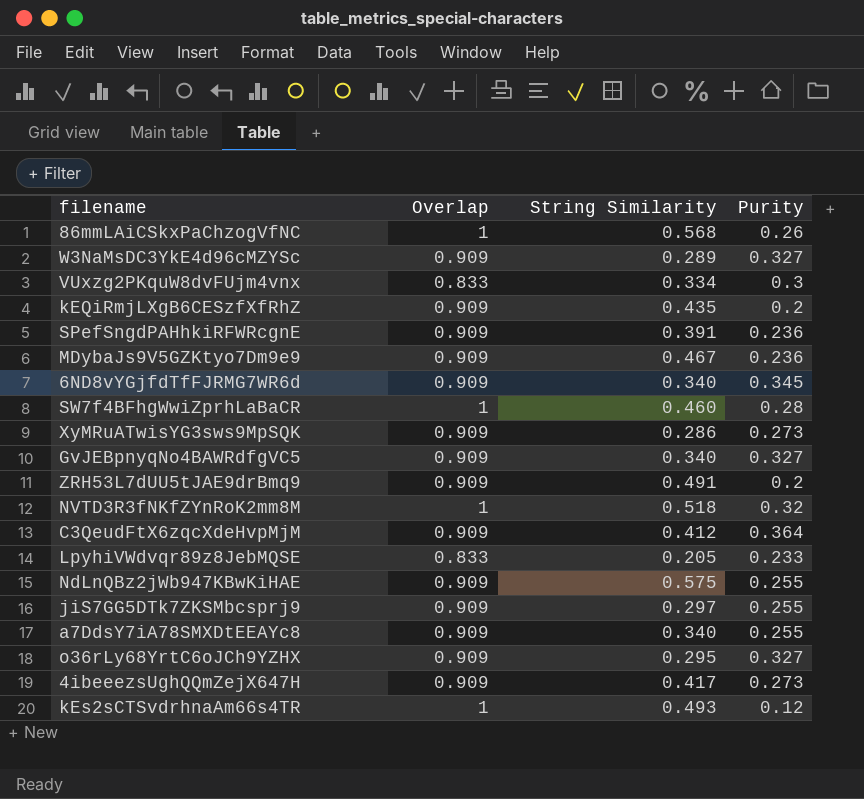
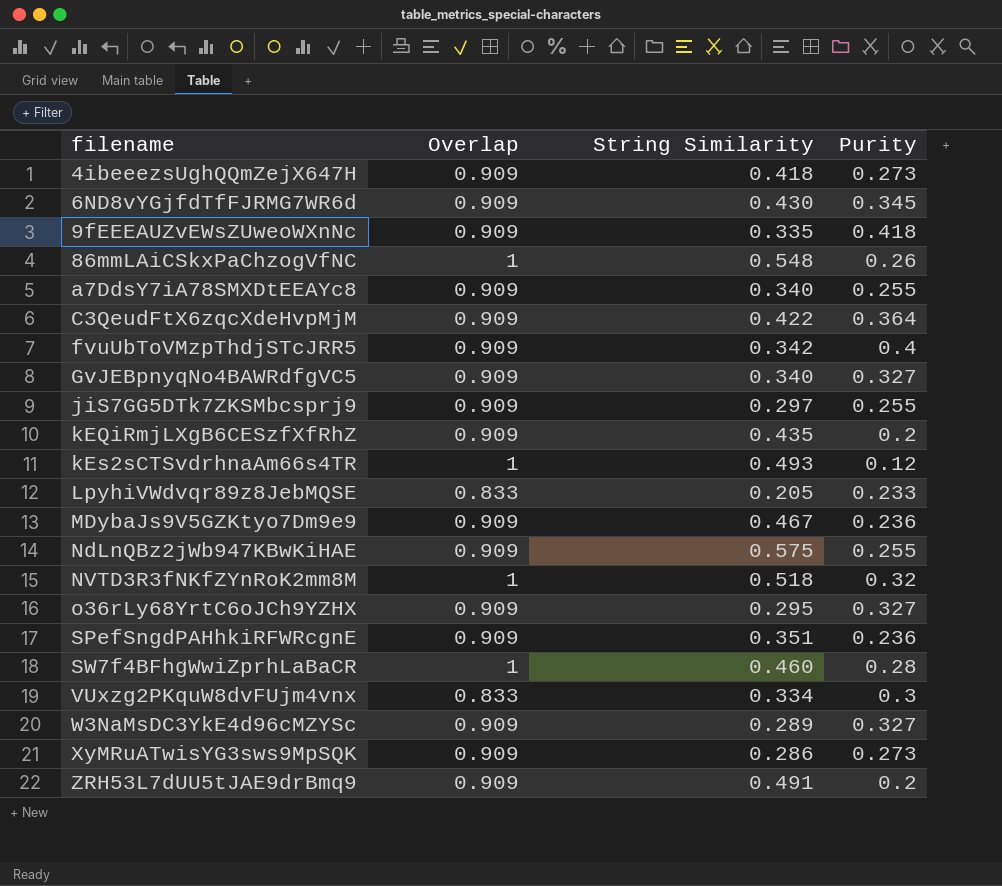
row order: none -> filename ascending
4ibeeezsUghQQmZejX647H | String Similarity: 0.417 -> 0.418
6ND8vYGjfdTfFJRMG7WR6d | String Similarity: 0.340 -> 0.430
row 9fEEEAUZvEWsZUweoWXnNc: none -> 0.909 | 0.335 | 0.418
86mmLAiCSkxPaChzogVfNC | String Similarity: 0.568 -> 0.548
C3QeudFtX6zqcXdeHvpMjM | String Similarity: 0.412 -> 0.422
row fvuUbToVMzpThdjSTcJRR5: none -> 0.909 | 0.342 | 0.4
SPefSngdPAHhkiRFWRcgnE | String Similarity: 0.391 -> 0.351

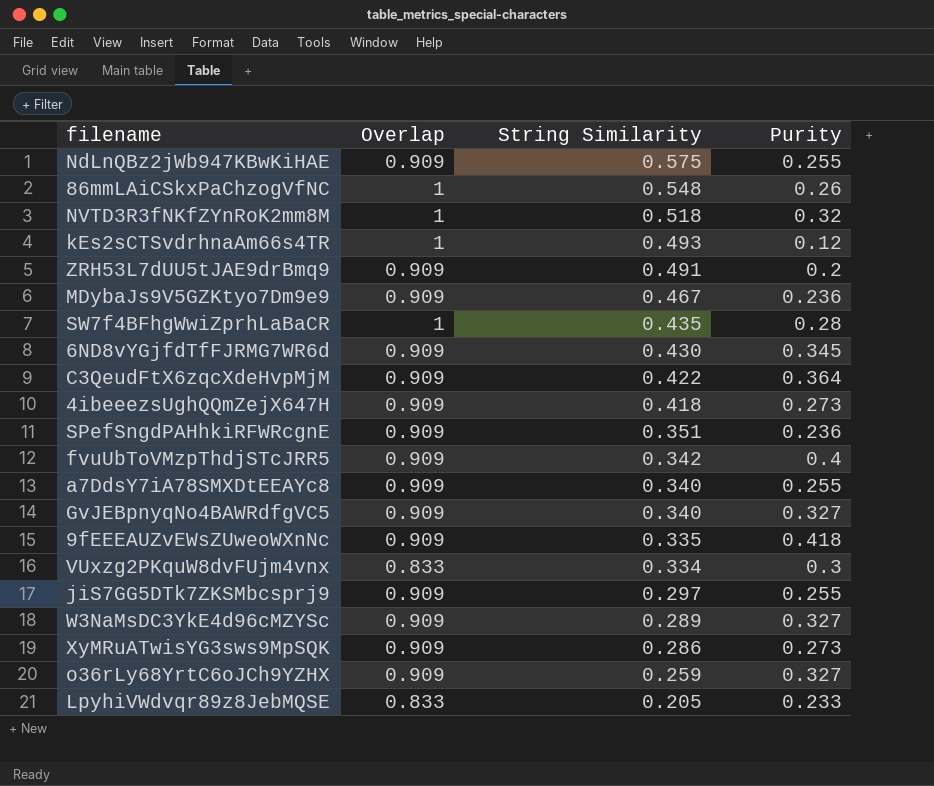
row order: filename ascending -> String Similarity descending
row kEQiRmjLXgB6CESzfXfRhZ: 0.909 | 0.435 | 0.2 -> none
SW7f4BFhgWwiZprhLaBaCR | String Similarity: 0.460 -> 0.435
o36rLy68YrtC6oJCh9YZHX | String Similarity: 0.295 -> 0.259

